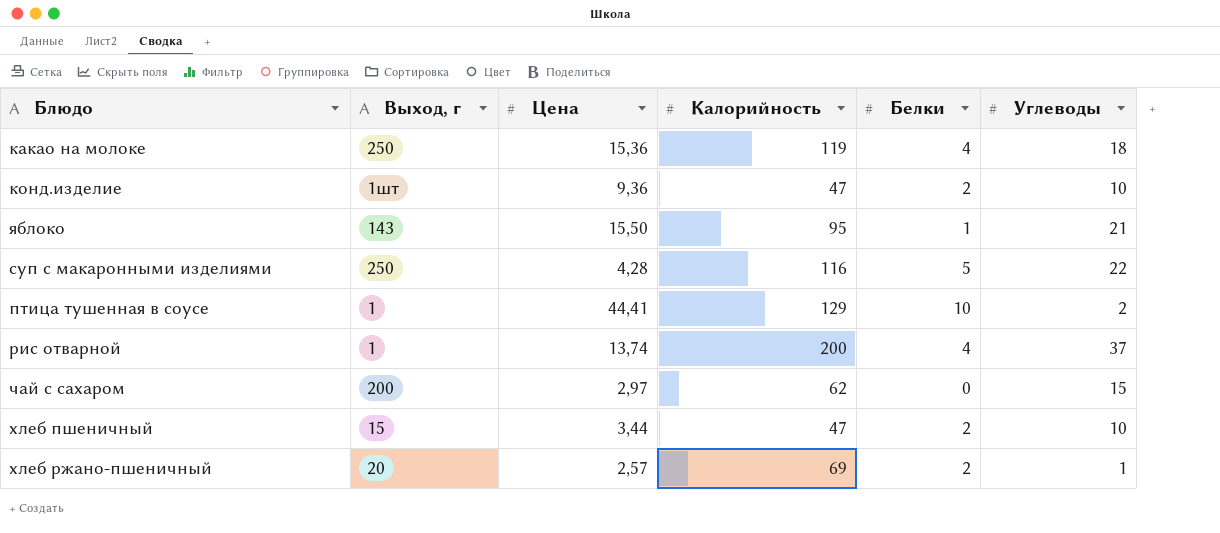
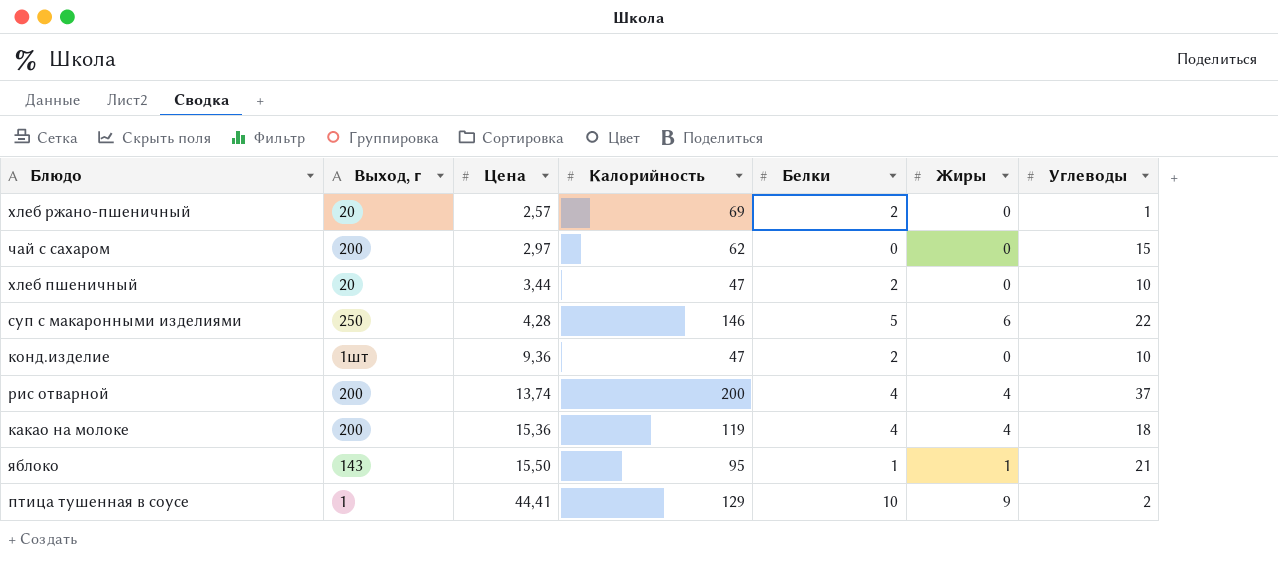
row order: none -> Цена ascending
column Жиры | position: none -> 6
хлеб пшеничный | Выход, г: 15 -> 20
суп с макаронными изделиями | Калорийность: 116 -> 146
рис отварной | Выход, г: 1 -> 200
какао на молоке | Выход, г: 250 -> 200

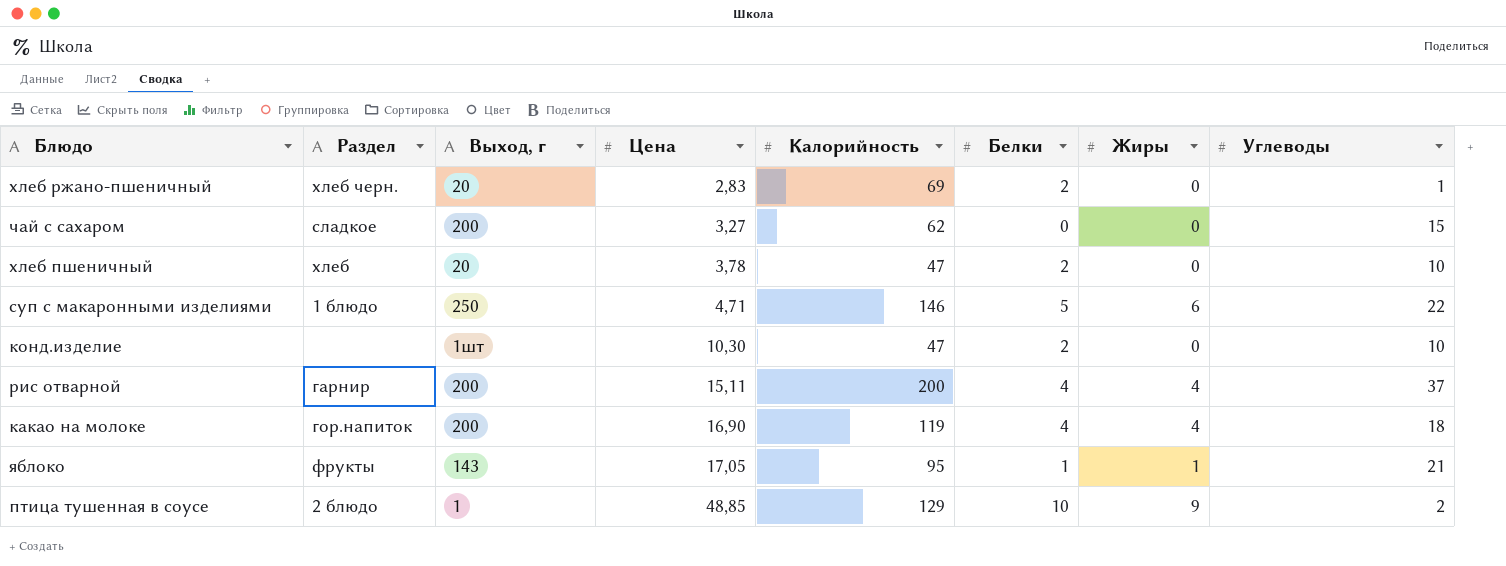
column Раздел | position: none -> 2
хлеб ржано-пшеничный | Цена: 2,57 -> 2,83
чай с сахаром | Цена: 2,97 -> 3,27
хлеб пшеничный | Цена: 3,44 -> 3,78
суп с макаронными изделиями | Цена: 4,28 -> 4,71
конд.изделие | Цена: 9,36 -> 10,30
рис отварной | Цена: 13,74 -> 15,11
какао на молоке | Цена: 15,36 -> 16,90
яблоко | Цена: 15,50 -> 17,05
птица тушенная в соусе | Цена: 44,41 -> 48,85

